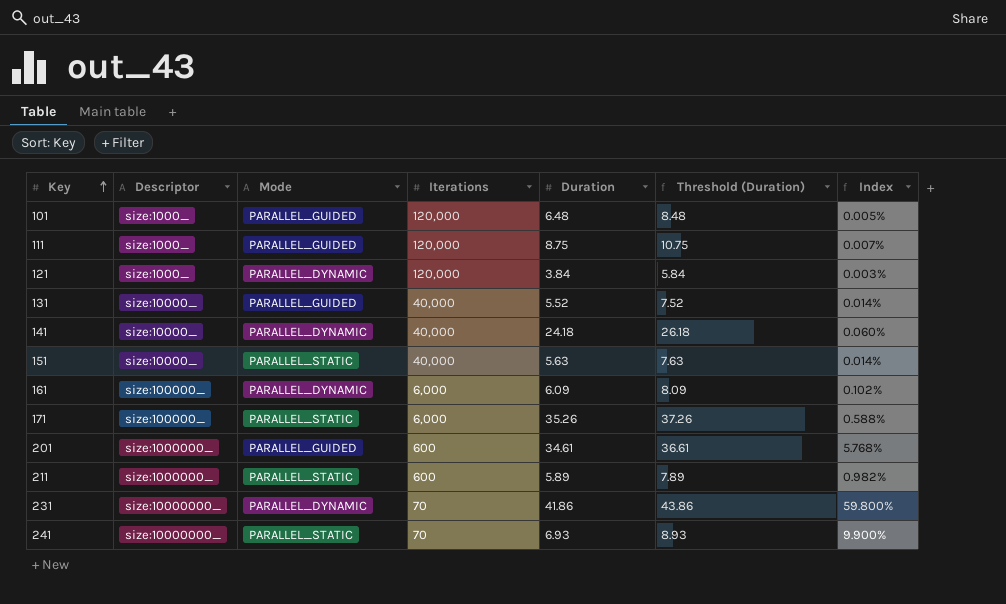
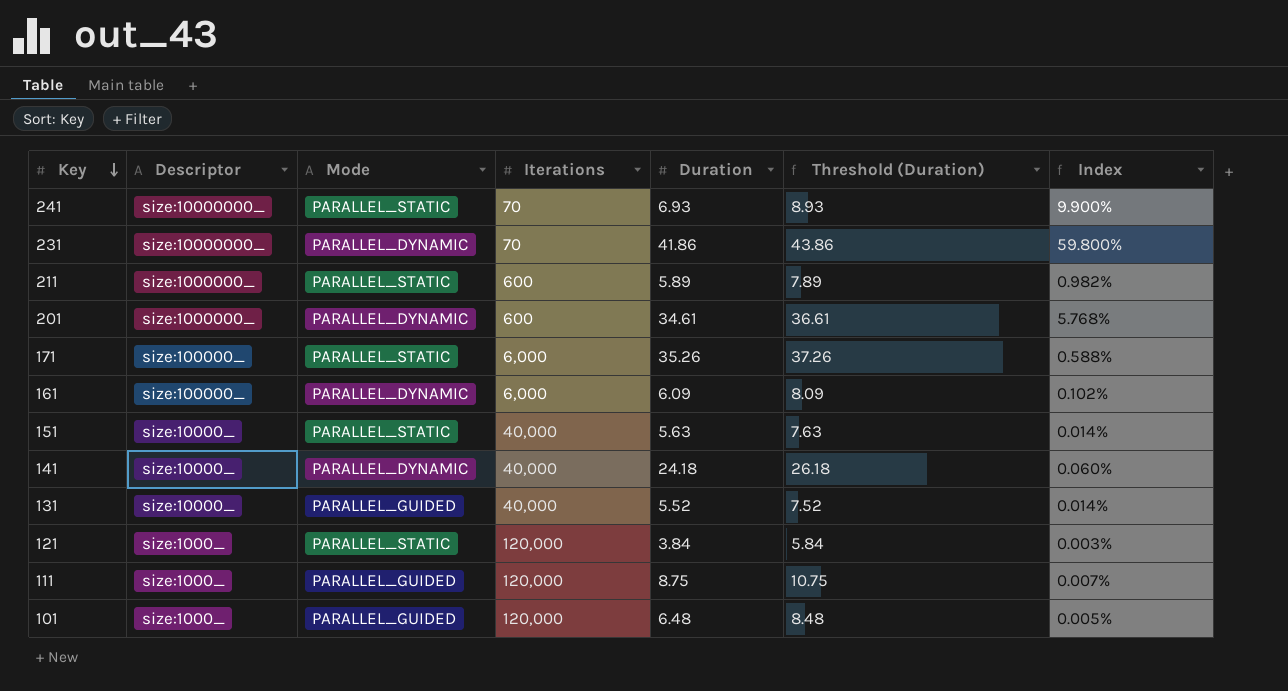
row order: Key ascending -> Key descending
201 | Mode: PARALLEL_GUIDED -> PARALLEL_DYNAMIC
121 | Mode: PARALLEL_DYNAMIC -> PARALLEL_STATIC

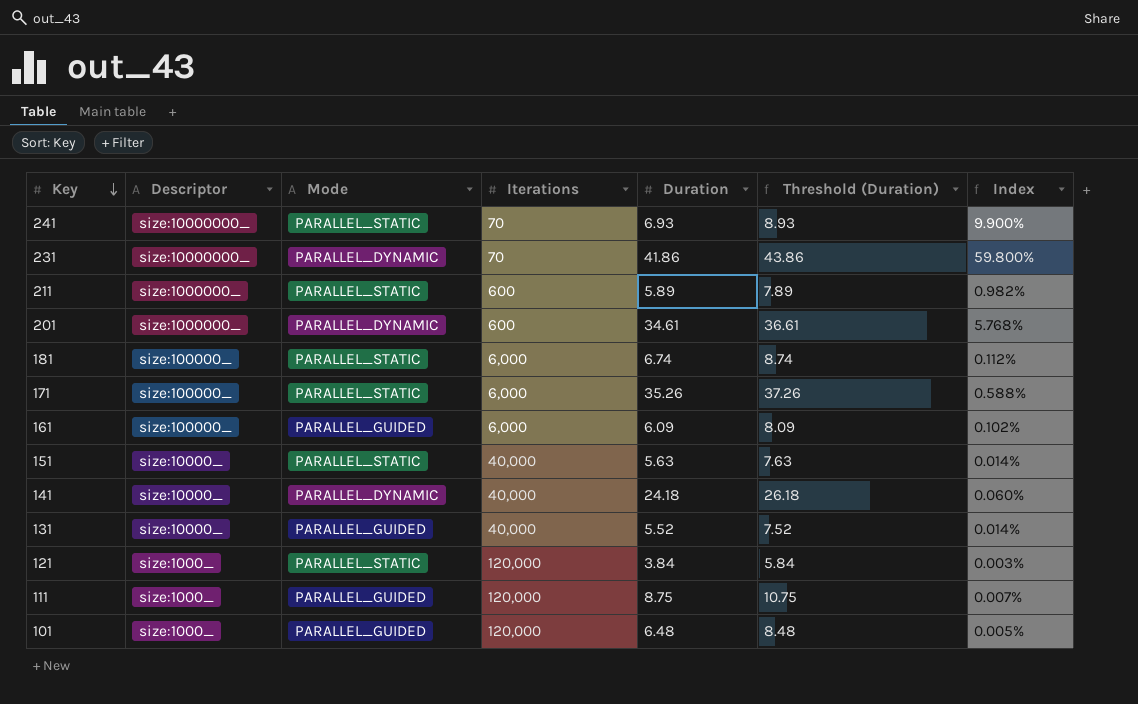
row 181: none -> size:100000_ | PARALLEL_STATIC | 6,000 | 6.74 | 8.74 | 0.112%
161 | Mode: PARALLEL_DYNAMIC -> PARALLEL_GUIDED

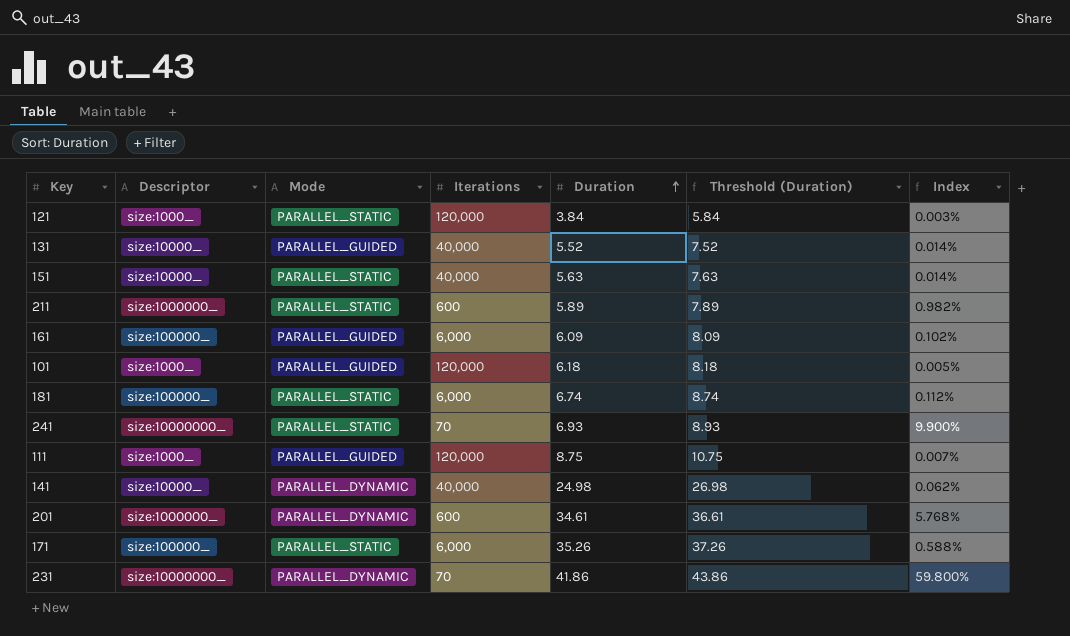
row order: Key descending -> Duration ascending
101 | Duration: 6.48 -> 6.18
101 | Threshold (Duration): 8.48 -> 8.18
141 | Duration: 24.18 -> 24.98
141 | Threshold (Duration): 26.18 -> 26.98
141 | Index: 0.060% -> 0.062%

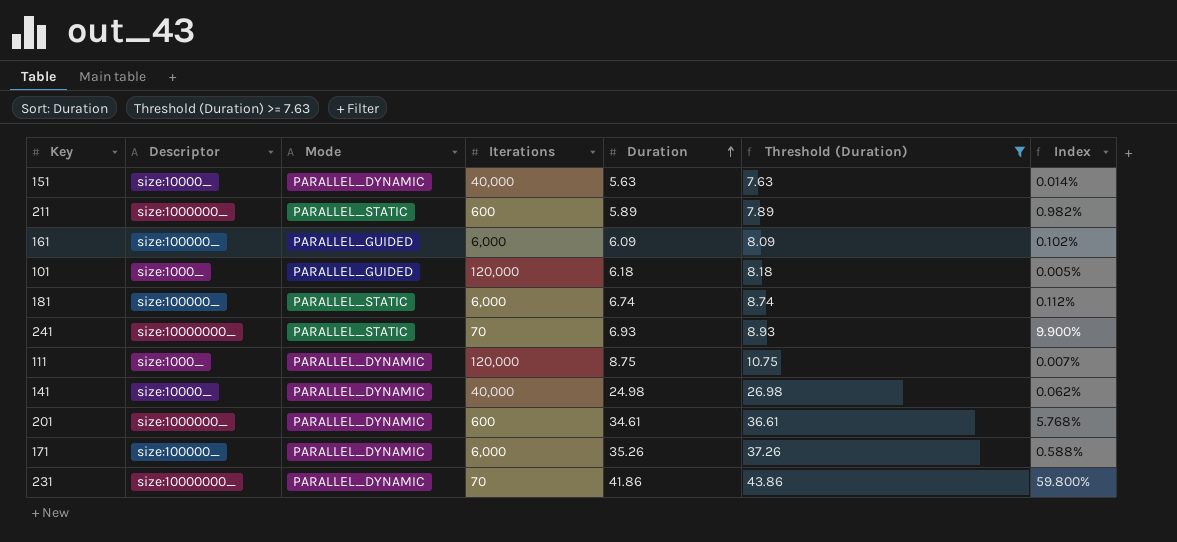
filter: none -> Threshold (Duration) >= 7.63
151 | Mode: PARALLEL_STATIC -> PARALLEL_DYNAMIC
111 | Mode: PARALLEL_GUIDED -> PARALLEL_DYNAMIC
171 | Mode: PARALLEL_STATIC -> PARALLEL_DYNAMIC

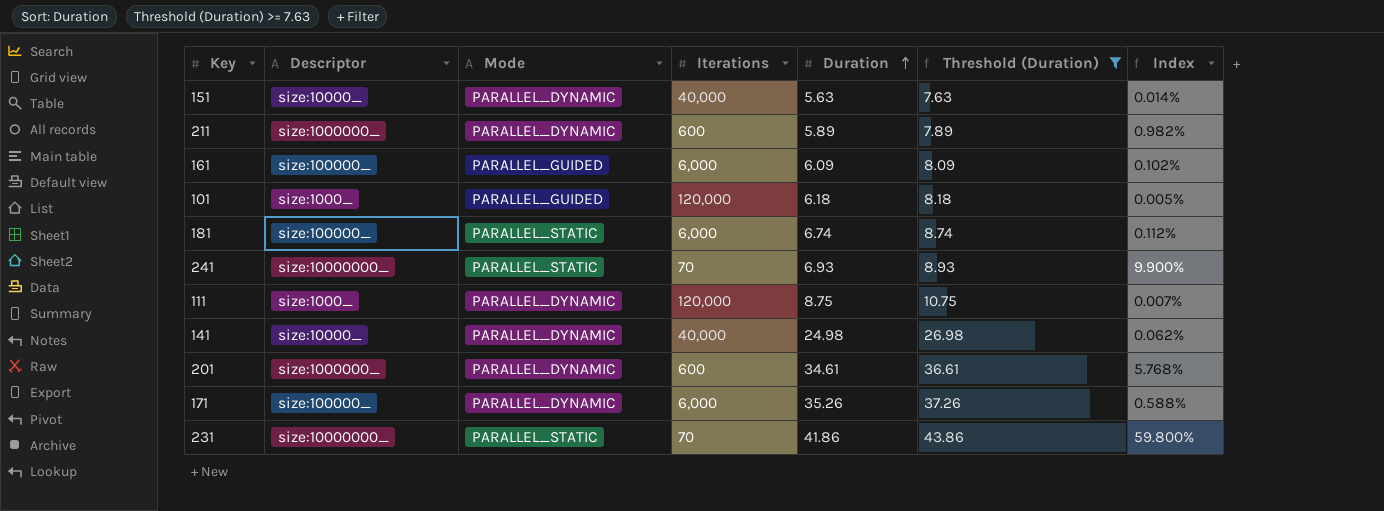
211 | Mode: PARALLEL_STATIC -> PARALLEL_DYNAMIC
231 | Mode: PARALLEL_DYNAMIC -> PARALLEL_STATIC

